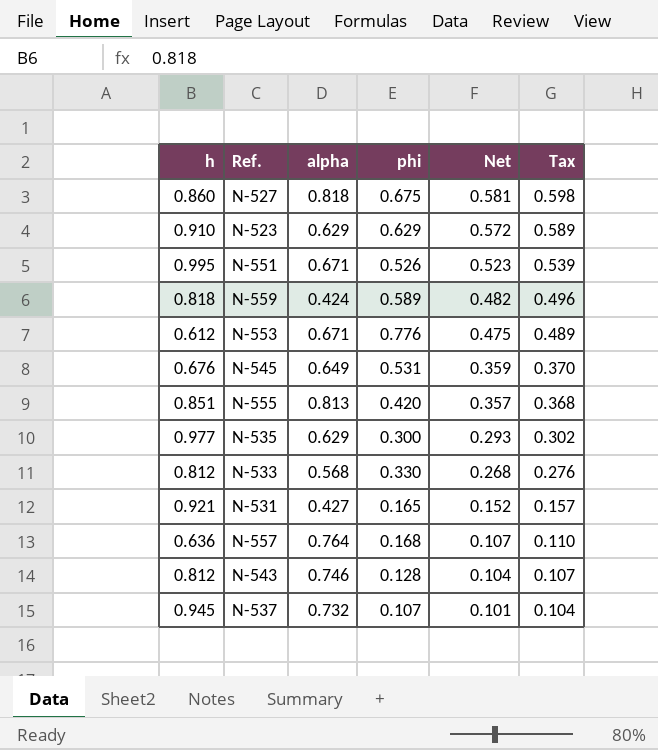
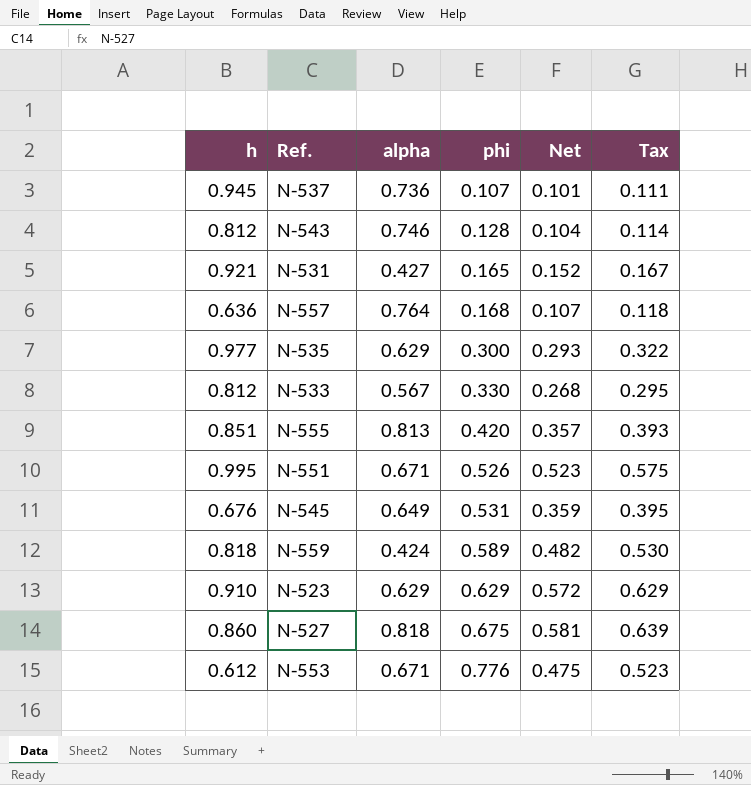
row order: Net descending -> phi ascending
column Tax | formula: [Net] * 1.03 -> [Net] * 1.1
N-537 | alpha: 0.732 -> 0.736
N-533 | alpha: 0.568 -> 0.567

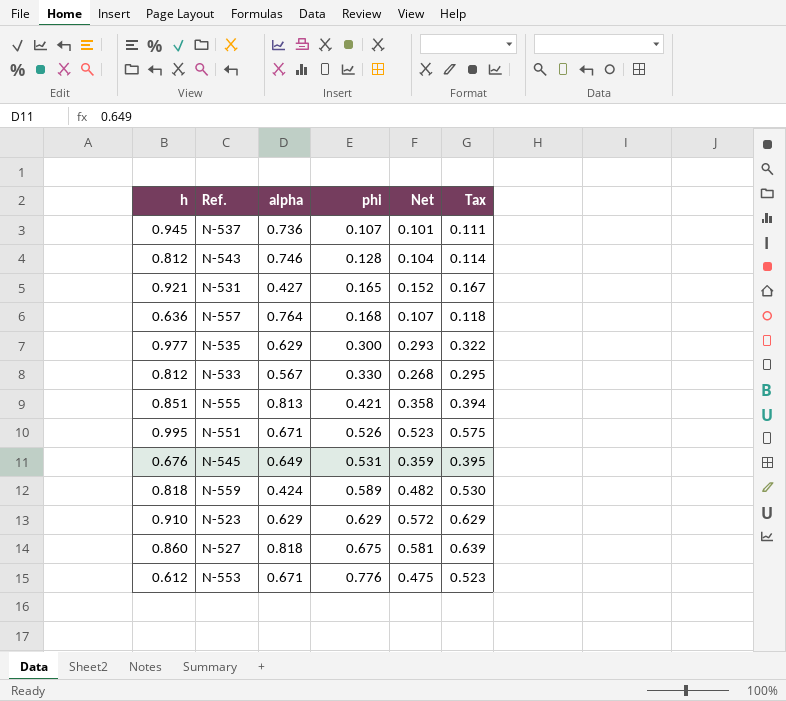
N-555 | phi: 0.420 -> 0.421
N-555 | Net: 0.357 -> 0.358
N-555 | Tax: 0.393 -> 0.394

